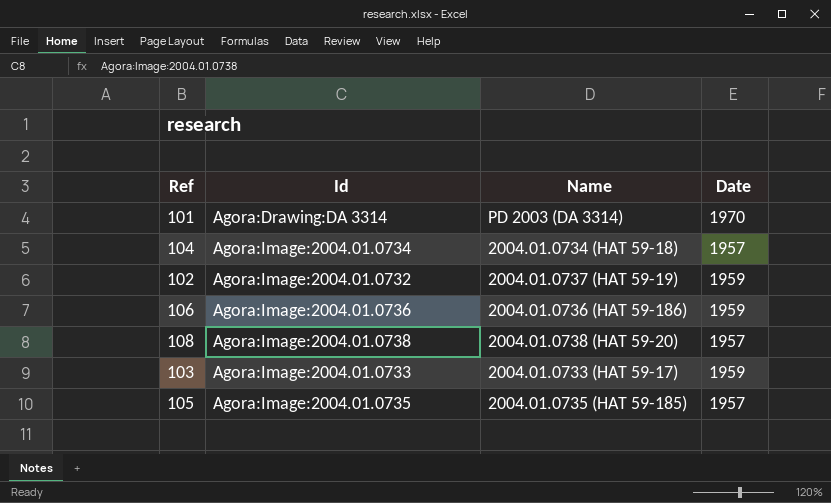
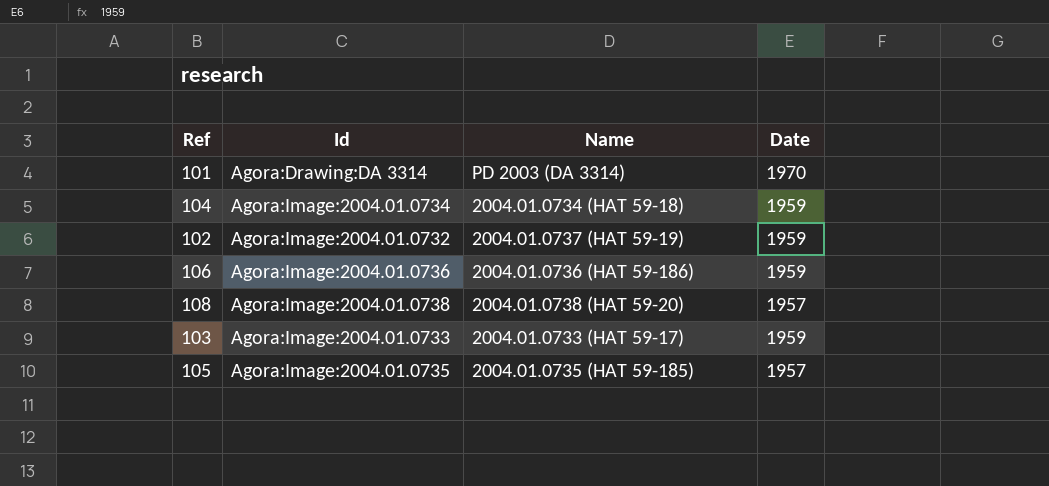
104 | Date: 1957 -> 1959

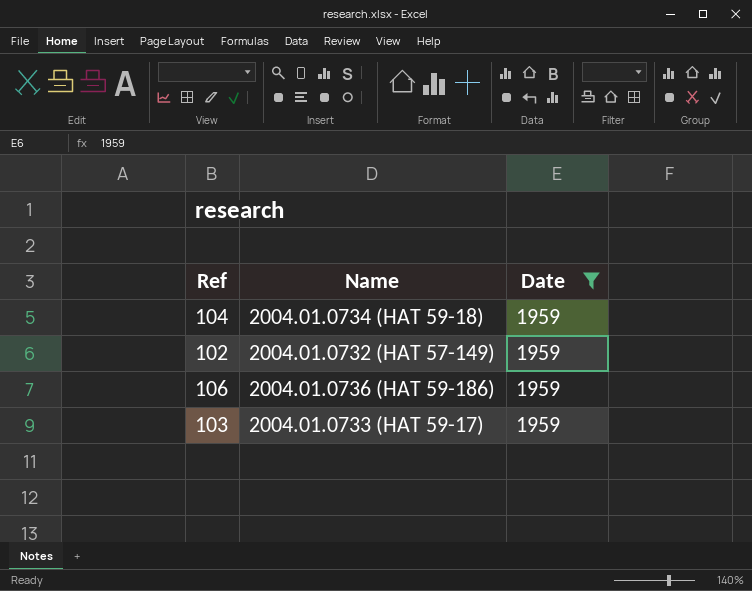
filter: none -> Date = 1959
column Id | position: 2 -> none
102 | Name: 2004.01.0737 (HAT 59-19) -> 2004.01.0732 (HAT 57-149)

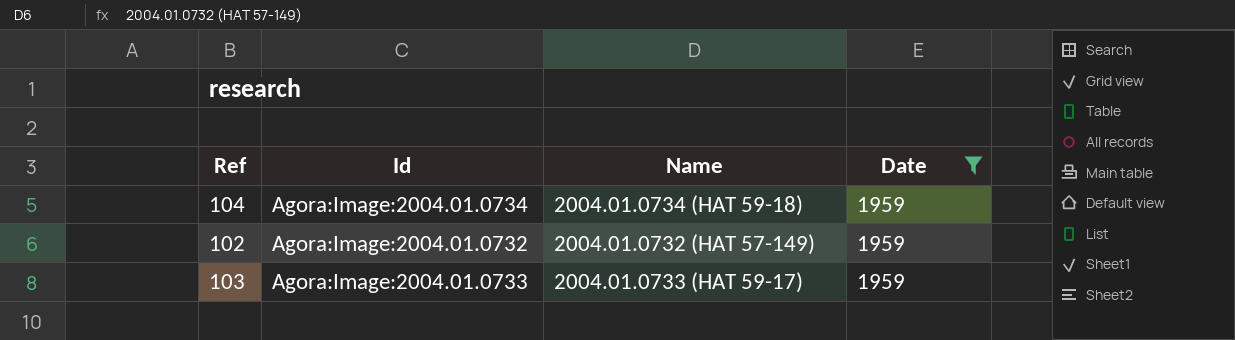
column Id | position: none -> 2
row 106: 2004.01.0736 (HAT 59-186) | 1959 -> none

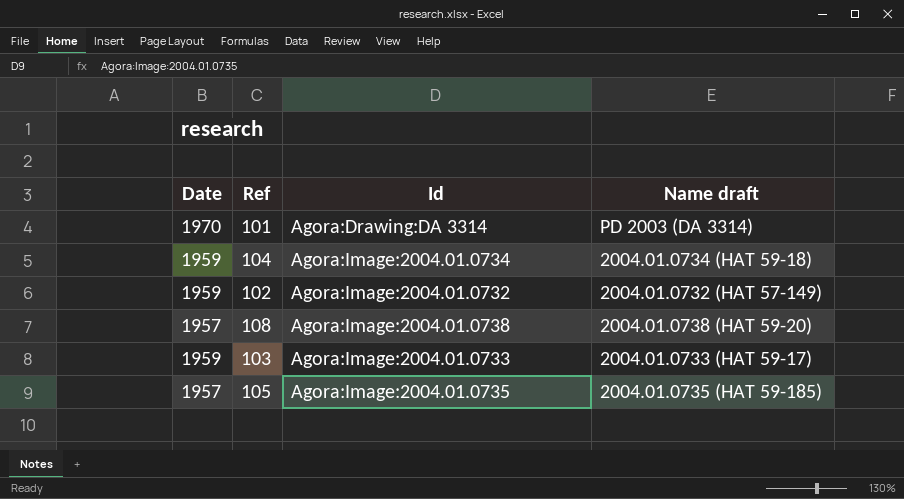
filter: Date = 1959 -> none
column Date | position: 4 -> 1
column name: Name -> Name draft

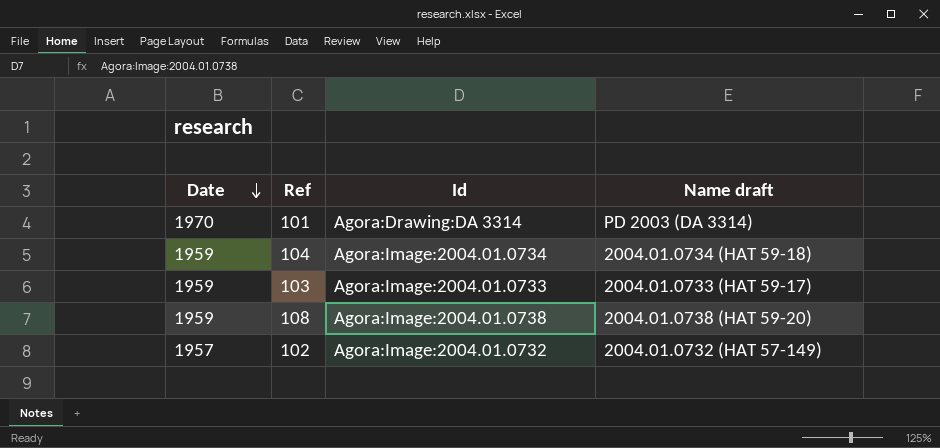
row order: none -> Date descending
row 105: 1957 | Agora:Image:2004.01.0735 | 2004.01.0735 (HAT 59-185) -> none
108 | Date: 1957 -> 1959
102 | Date: 1959 -> 1957

